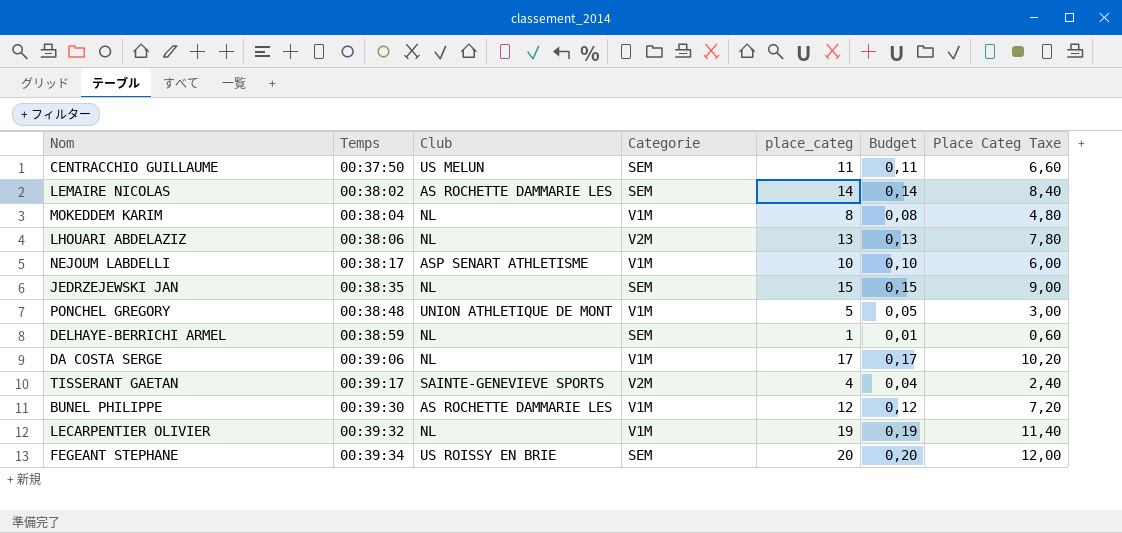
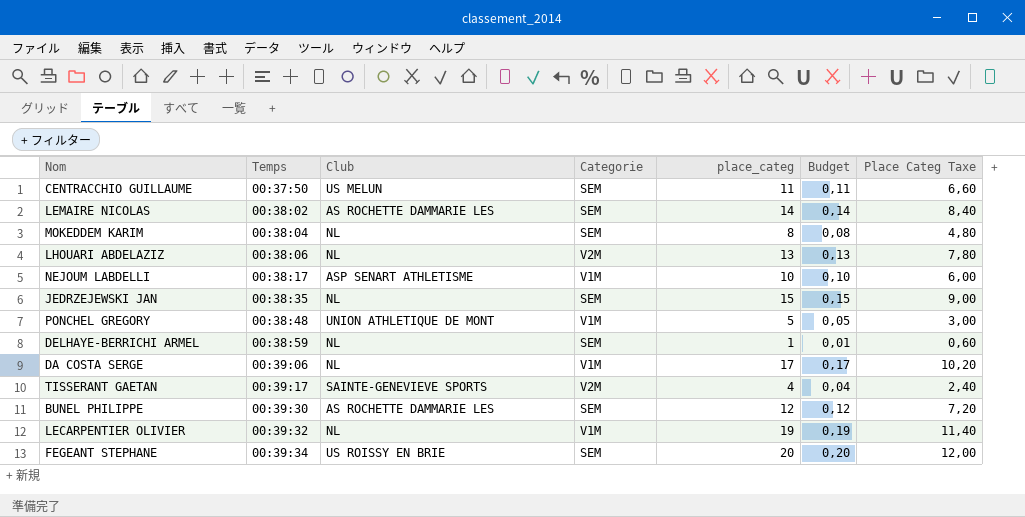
MOKEDDEM KARIM | Categorie: V1M -> SEM
BUNEL PHILIPPE | Categorie: V1M -> SEM

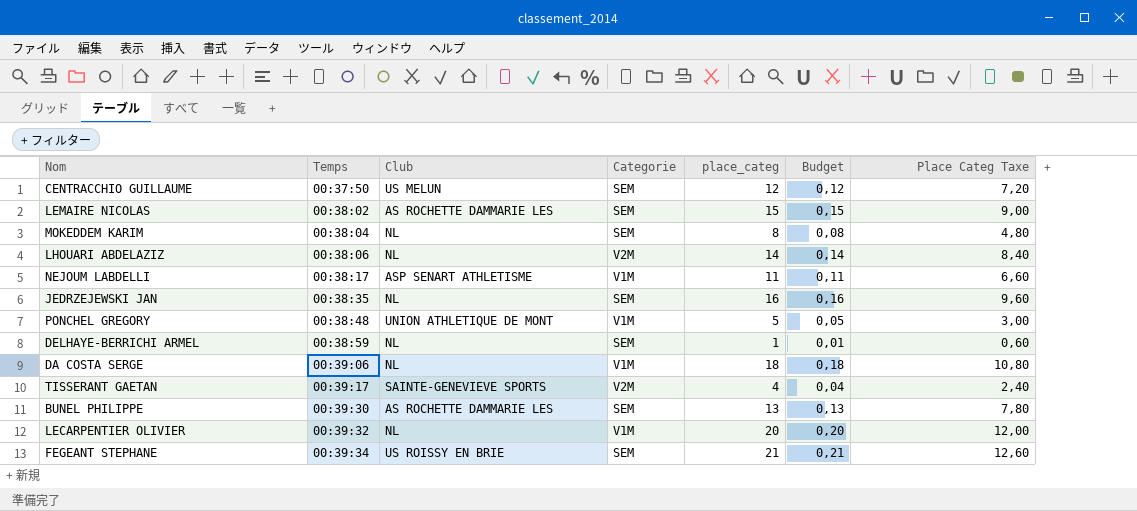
CENTRACCHIO GUILLAUME | place_categ: 11 -> 12
CENTRACCHIO GUILLAUME | Budget: 0,11 -> 0,12
CENTRACCHIO GUILLAUME | Place Categ Taxe: 6,60 -> 7,20
LEMAIRE NICOLAS | place_categ: 14 -> 15
LEMAIRE NICOLAS | Budget: 0,14 -> 0,15
LEMAIRE NICOLAS | Place Categ Taxe: 8,40 -> 9,00
LHOUARI ABDELAZIZ | place_categ: 13 -> 14
LHOUARI ABDELAZIZ | Budget: 0,13 -> 0,14
LHOUARI ABDELAZIZ | Place Categ Taxe: 7,80 -> 8,40
NEJOUM LABDELLI | place_categ: 10 -> 11
NEJOUM LABDELLI | Budget: 0,10 -> 0,11
NEJOUM LABDELLI | Place Categ Taxe: 6,00 -> 6,60
JEDRZEJEWSKI JAN | place_categ: 15 -> 16
JEDRZEJEWSKI JAN | Budget: 0,15 -> 0,16
JEDRZEJEWSKI JAN | Place Categ Taxe: 9,00 -> 9,60
DA COSTA SERGE | place_categ: 17 -> 18
DA COSTA SERGE | Budget: 0,17 -> 0,18
DA COSTA SERGE | Place Categ Taxe: 10,20 -> 10,80
BUNEL PHILIPPE | place_categ: 12 -> 13
BUNEL PHILIPPE | Budget: 0,12 -> 0,13
BUNEL PHILIPPE | Place Categ Taxe: 7,20 -> 7,80
LECARPENTIER OLIVIER | place_categ: 19 -> 20
LECARPENTIER OLIVIER | Budget: 0,19 -> 0,20
LECARPENTIER OLIVIER | Place Categ Taxe: 11,40 -> 12,00
FEGEANT STEPHANE | place_categ: 20 -> 21
FEGEANT STEPHANE | Budget: 0,20 -> 0,21
FEGEANT STEPHANE | Place Categ Taxe: 12,00 -> 12,60

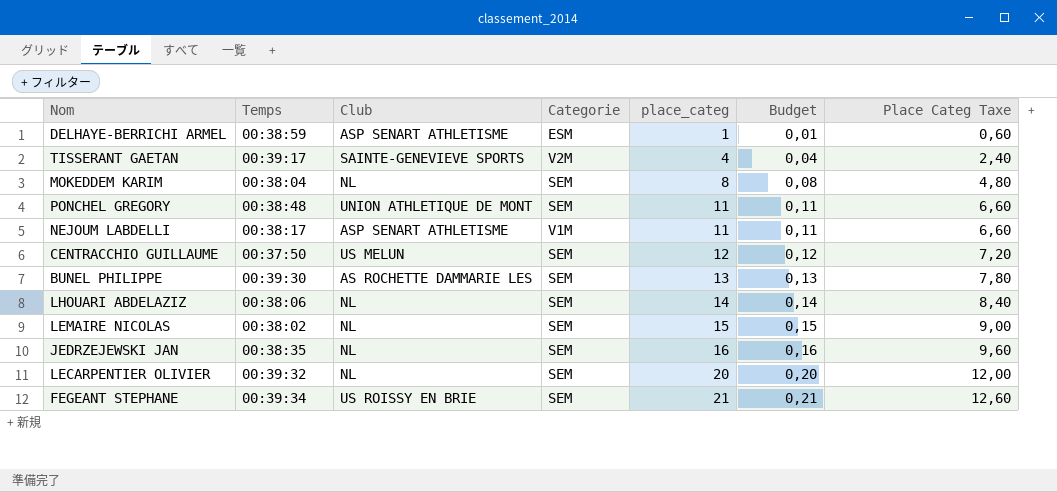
row order: Temps ascending -> place_categ ascending
row DA COSTA SERGE: 00:39:06 | NL | V1M | 18 | 0,18 | 10,80 -> none
DELHAYE-BERRICHI ARMEL | Club: NL -> ASP SENART ATHLETISME
DELHAYE-BERRICHI ARMEL | Categorie: SEM -> ESM
PONCHEL GREGORY | Categorie: V1M -> SEM
PONCHEL GREGORY | place_categ: 5 -> 11
PONCHEL GREGORY | Budget: 0,05 -> 0,11
PONCHEL GREGORY | Place Categ Taxe: 3,00 -> 6,60
LHOUARI ABDELAZIZ | Categorie: V2M -> SEM
LEMAIRE NICOLAS | Club: AS ROCHETTE DAMMARIE LES -> NL
LECARPENTIER OLIVIER | Categorie: V1M -> SEM

